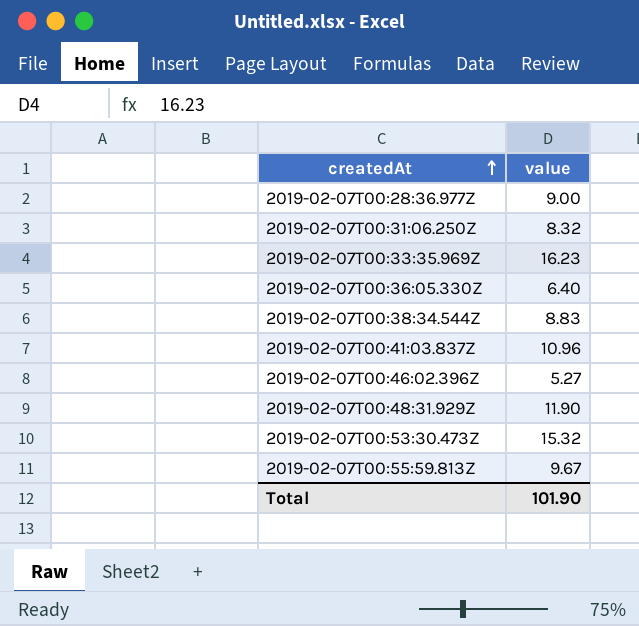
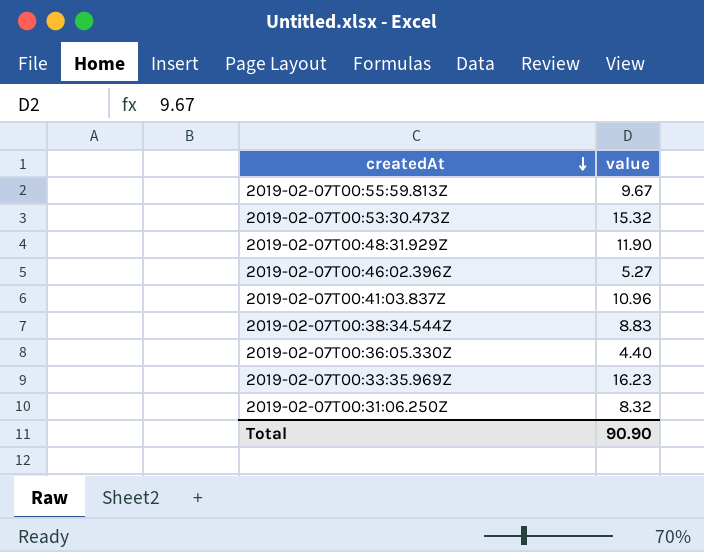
row order: createdAt ascending -> createdAt descending
row 2019-02-07T00:28:36.977Z: 9.00 -> none
2019-02-07T00:36:05.330Z | value: 6.40 -> 4.40
Total | value: 101.90 -> 90.90

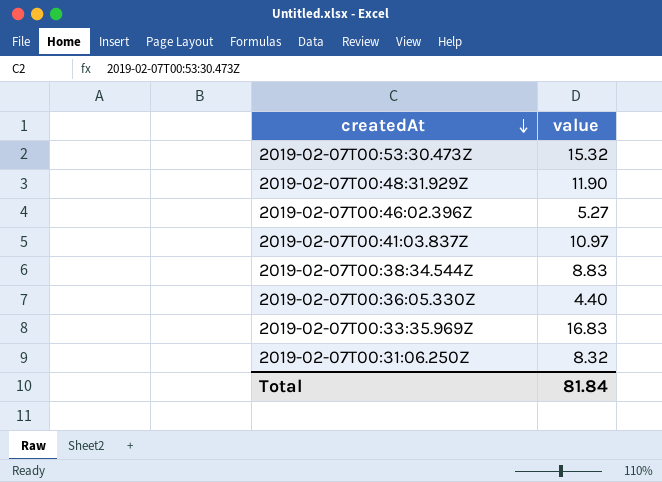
row 2019-02-07T00:55:59.813Z: 9.67 -> none
2019-02-07T00:41:03.837Z | value: 10.96 -> 10.97
2019-02-07T00:33:35.969Z | value: 16.23 -> 16.83
Total | value: 90.90 -> 81.84

